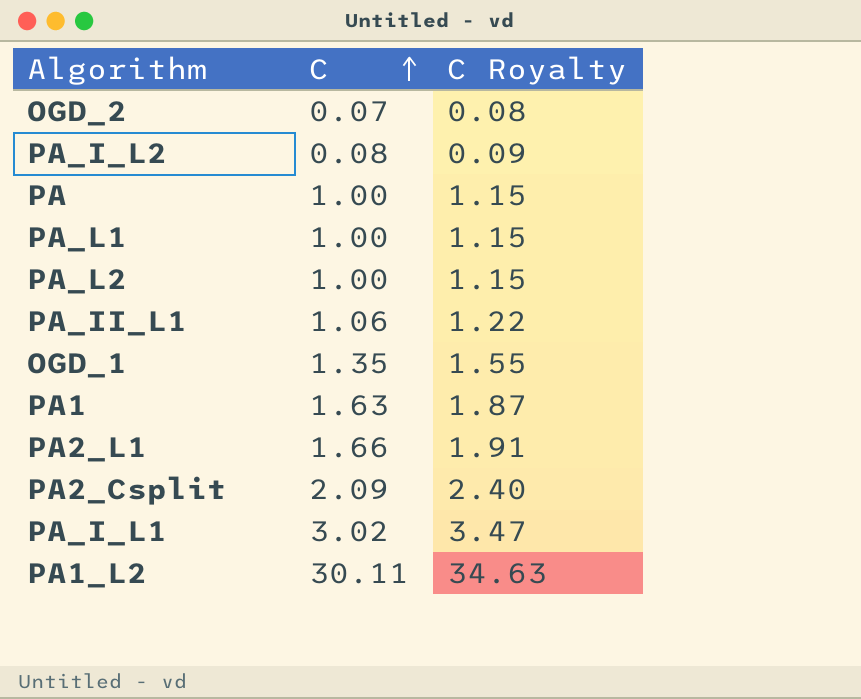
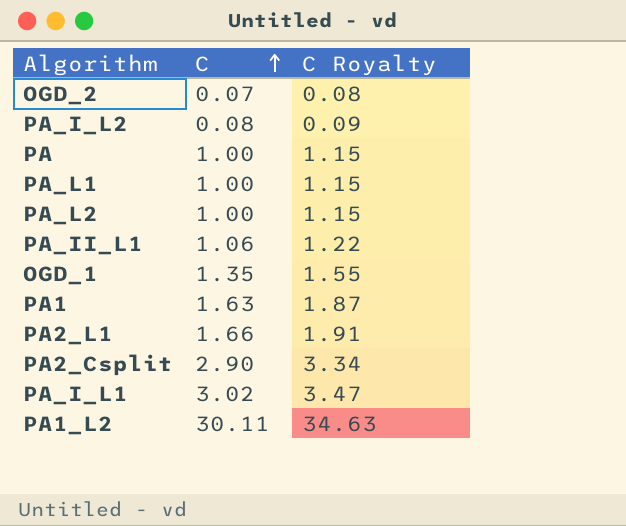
PA2_Csplit | C: 2.09 -> 2.90
PA2_Csplit | C Royalty: 2.40 -> 3.34

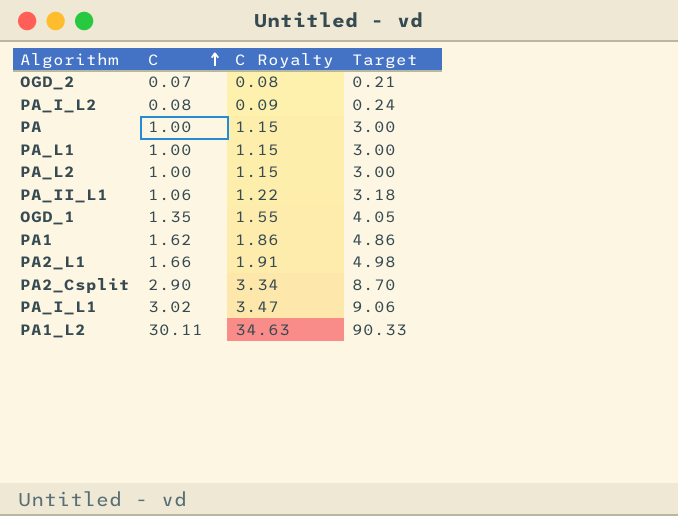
column Target | formula: none -> [C] * 3
PA1 | C: 1.63 -> 1.62
PA1 | C Royalty: 1.87 -> 1.86

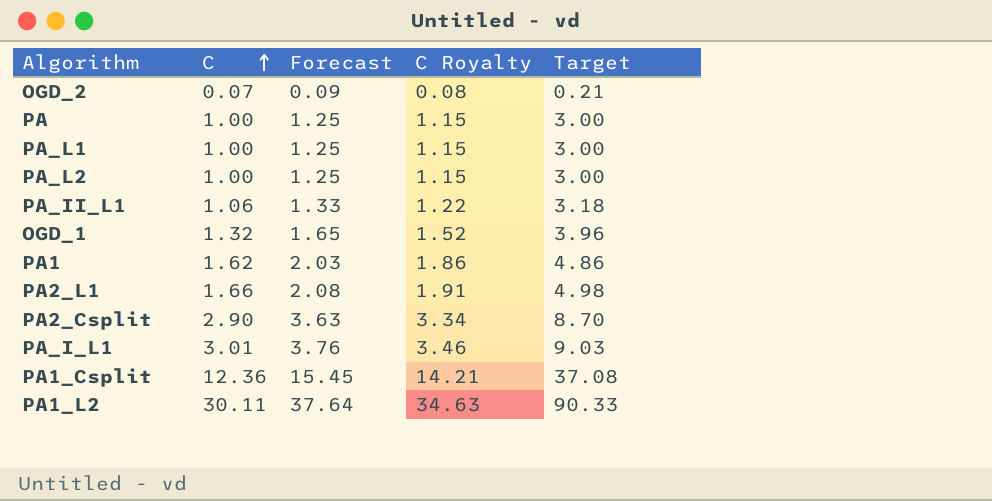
column Forecast | formula: none -> [C] * 1.25
row PA_I_L2: 0.08 | 0.09 | 0.24 -> none
OGD_1 | C: 1.35 -> 1.32
OGD_1 | C Royalty: 1.55 -> 1.52
OGD_1 | Target: 4.05 -> 3.96
PA_I_L1 | C: 3.02 -> 3.01
PA_I_L1 | C Royalty: 3.47 -> 3.46
PA_I_L1 | Target: 9.06 -> 9.03
row PA1_Csplit: none -> 12.36 | 15.45 | 14.21 | 37.08

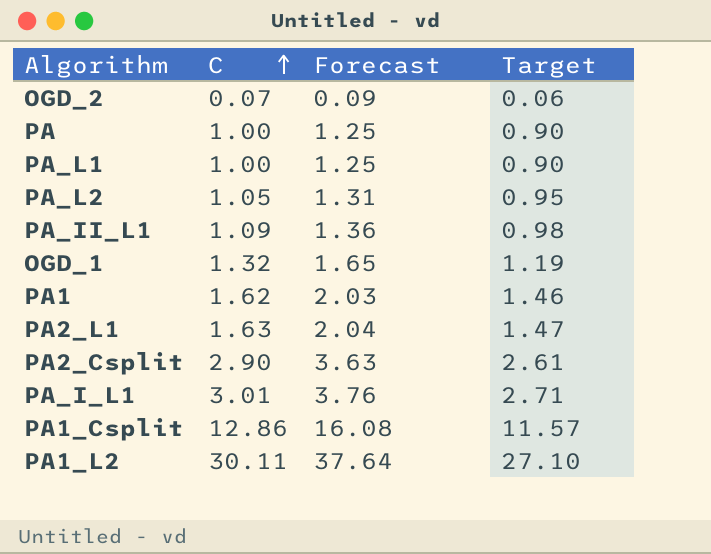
column C Royalty | formula: [C] * 1.15 -> none
column Target | formula: [C] * 3 -> [C] * 0.9
PA_L2 | C: 1.00 -> 1.05
PA_L2 | Forecast: 1.25 -> 1.31
PA_II_L1 | C: 1.06 -> 1.09
PA_II_L1 | Forecast: 1.33 -> 1.36
PA2_L1 | C: 1.66 -> 1.63
PA2_L1 | Forecast: 2.08 -> 2.04
PA1_Csplit | C: 12.36 -> 12.86
PA1_Csplit | Forecast: 15.45 -> 16.08

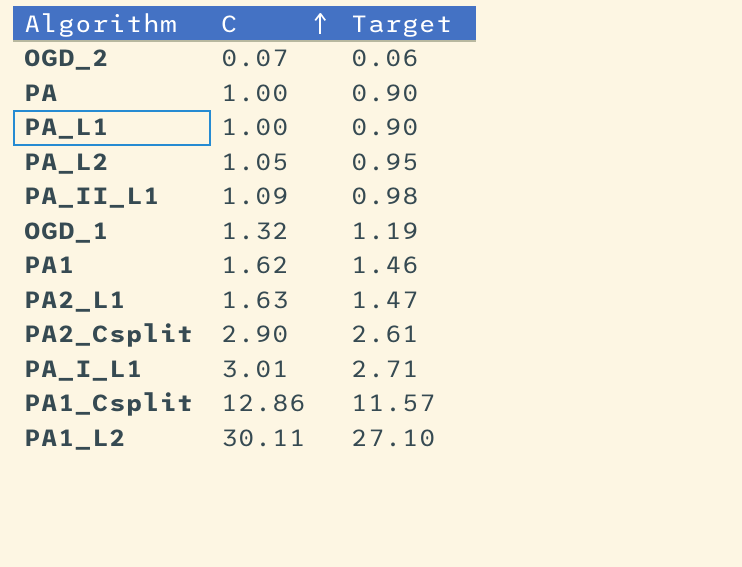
column Forecast | formula: [C] * 1.25 -> none

